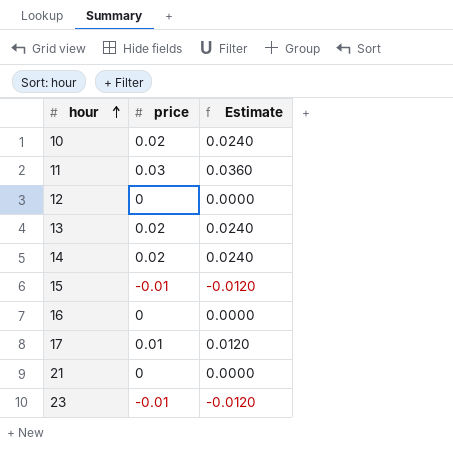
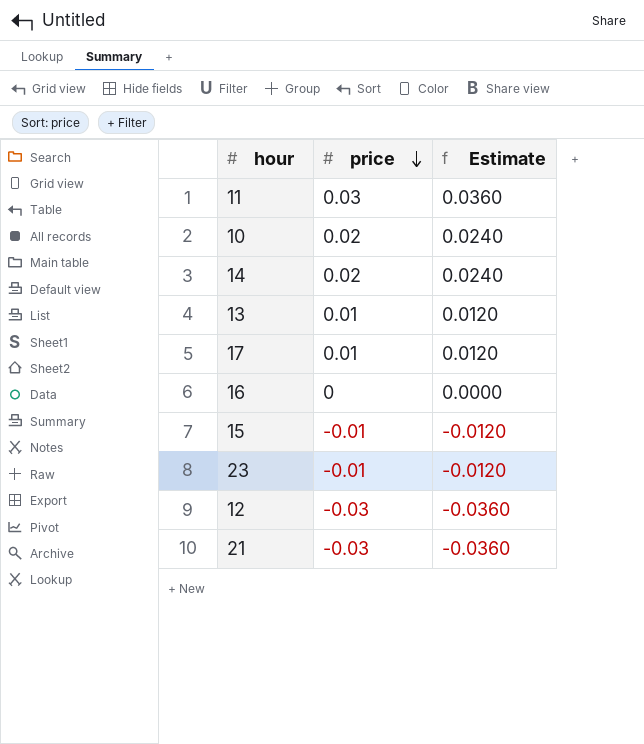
row order: hour ascending -> price descending
13 | price: 0.02 -> 0.01
13 | Estimate: 0.0240 -> 0.0120
12 | price: 0 -> -0.03
12 | Estimate: 0.0000 -> -0.0360
21 | price: 0 -> -0.03
21 | Estimate: 0.0000 -> -0.0360

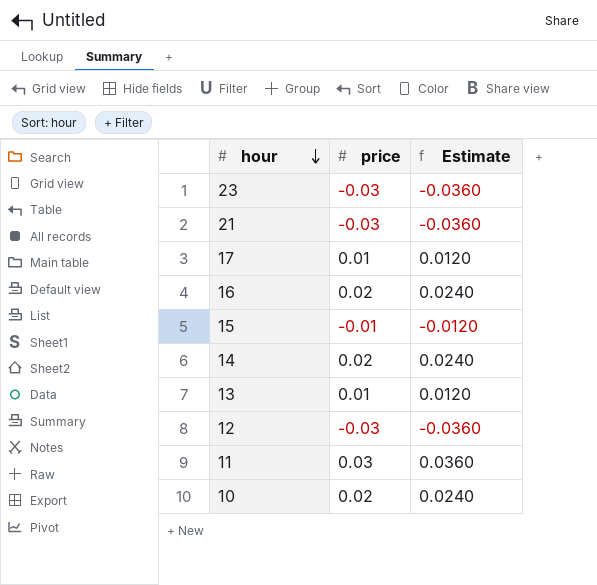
row order: price descending -> hour descending
23 | price: -0.01 -> -0.03
23 | Estimate: -0.0120 -> -0.0360
16 | price: 0 -> 0.02
16 | Estimate: 0.0000 -> 0.0240

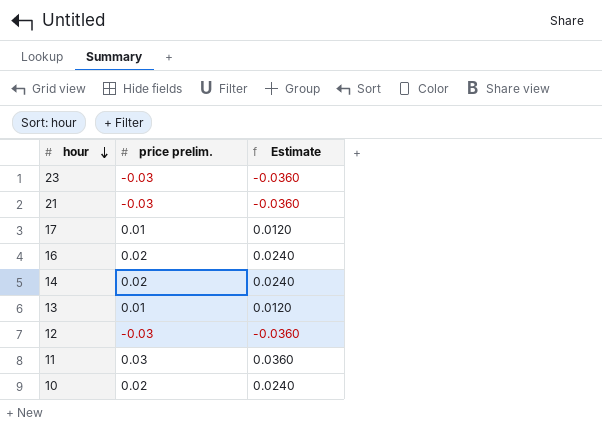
column name: price -> price prelim.
row 15: -0.01 | -0.0120 -> none

